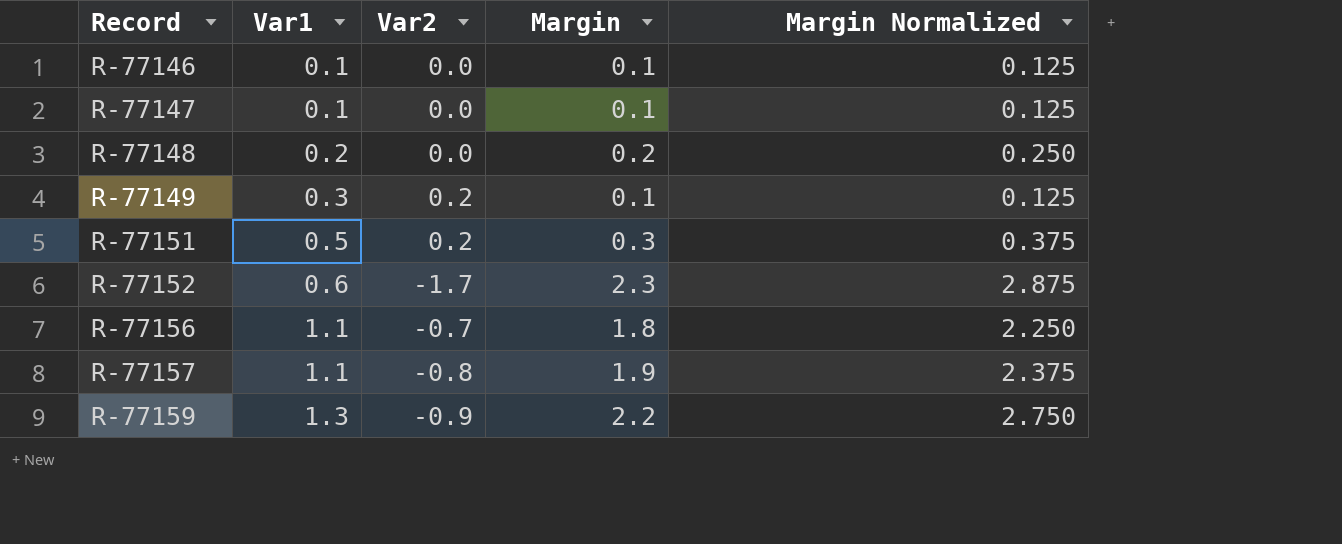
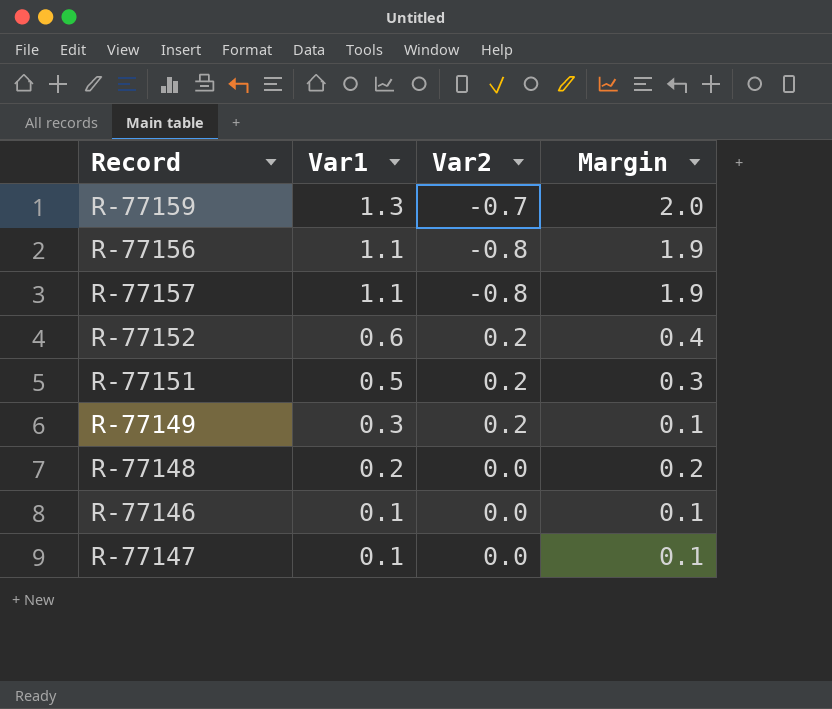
row order: Record ascending -> Var1 descending
column Margin Normalized | formula: [Margin] * 1.25 -> none
R-77159 | Var2: -0.9 -> -0.7
R-77159 | Margin: 2.2 -> 2.0
R-77156 | Var2: -0.7 -> -0.8
R-77156 | Margin: 1.8 -> 1.9
R-77152 | Var2: -1.7 -> 0.2
R-77152 | Margin: 2.3 -> 0.4

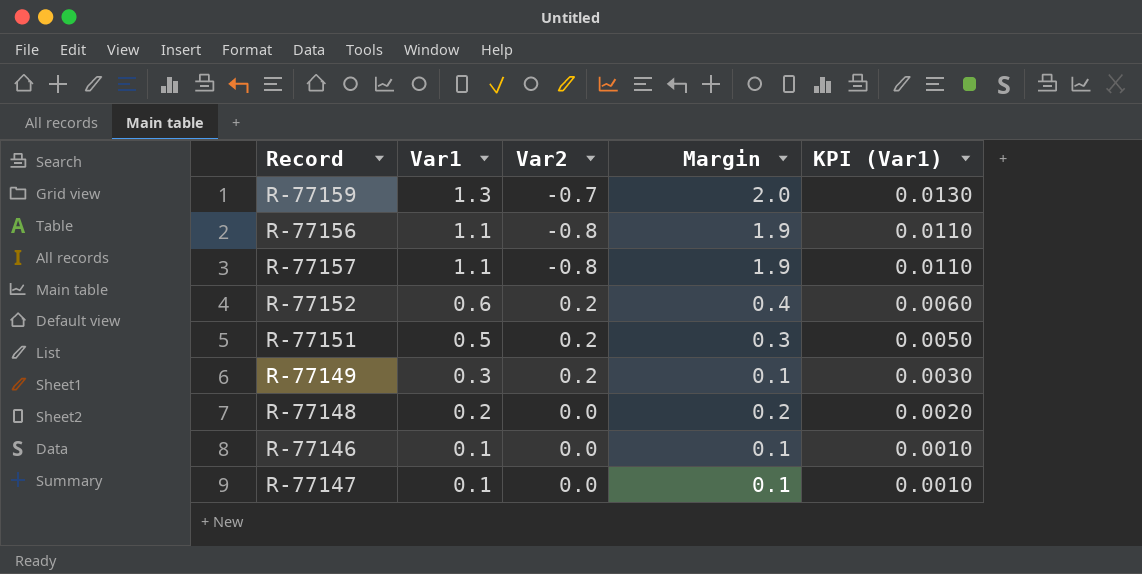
column KPI (Var1) | formula: none -> [Var1] * 0.01

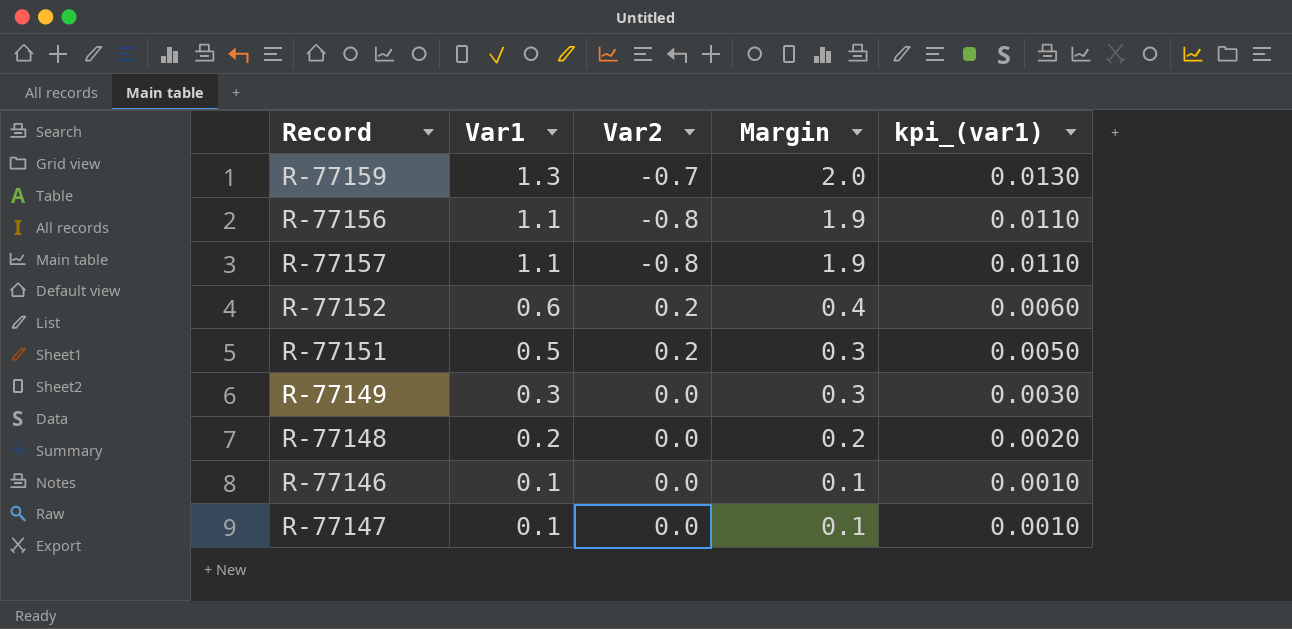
column name: KPI (Var1) -> kpi_(var1)
R-77149 | Var2: 0.2 -> 0.0
R-77149 | Margin: 0.1 -> 0.3

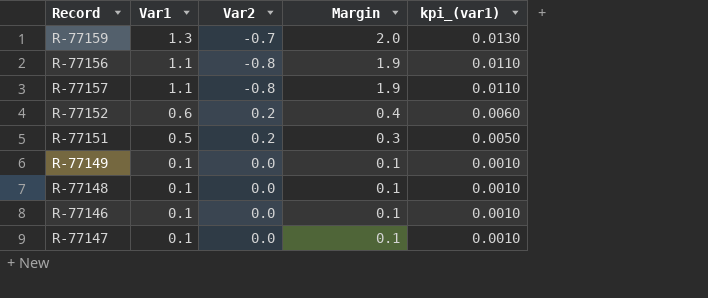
R-77149 | Var1: 0.3 -> 0.1
R-77149 | Margin: 0.3 -> 0.1
R-77149 | kpi_(var1): 0.0030 -> 0.0010
R-77148 | Var1: 0.2 -> 0.1
R-77148 | Margin: 0.2 -> 0.1
R-77148 | kpi_(var1): 0.0020 -> 0.0010

